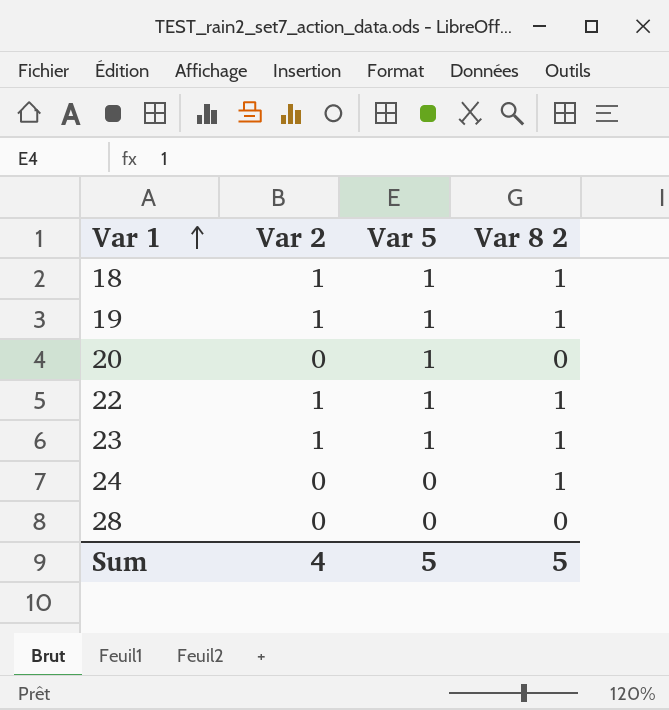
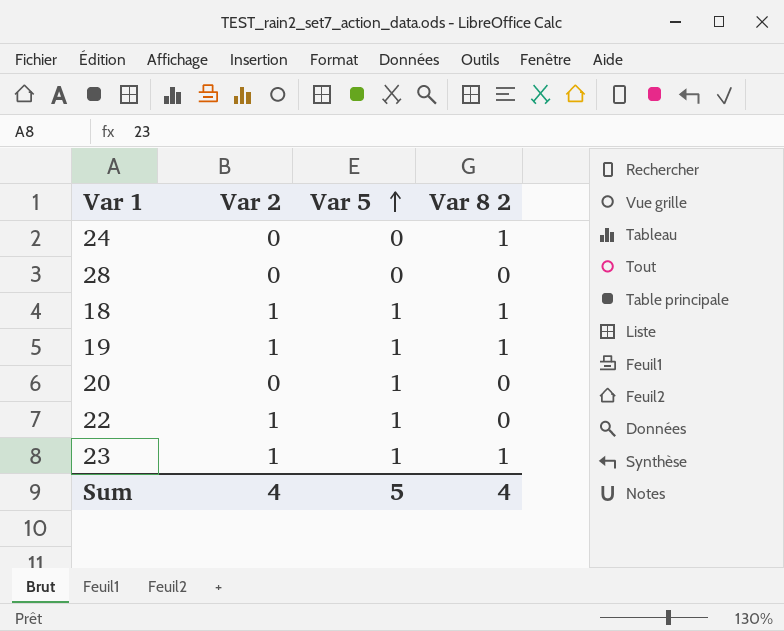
row order: Var 1 ascending -> Var 5 ascending
22 | Var 8 2: 1 -> 0
Sum | Var 8 2: 5 -> 4

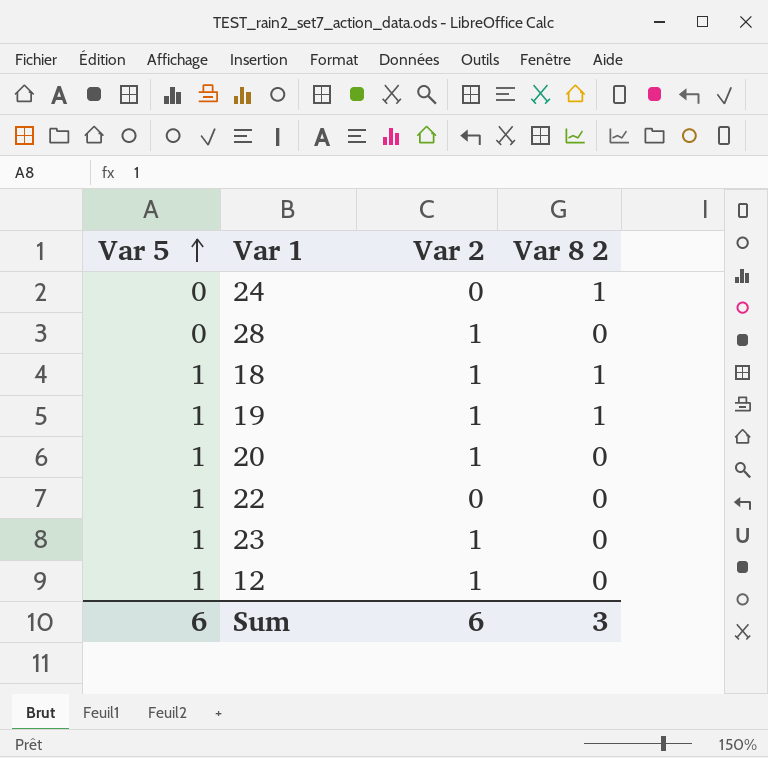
column Var 5 | position: 3 -> 1
28 | Var 2: 0 -> 1
20 | Var 2: 0 -> 1
22 | Var 2: 1 -> 0
23 | Var 8 2: 1 -> 0
row 12: none -> 1 | 1 | 0
Sum | Var 5: 5 -> 6
Sum | Var 2: 4 -> 6
Sum | Var 8 2: 4 -> 3

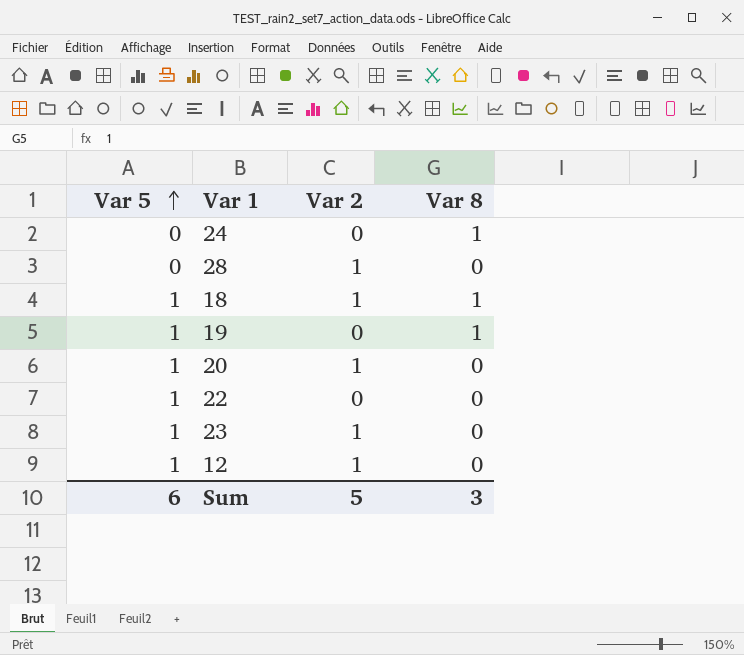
column name: Var 8 2 -> Var 8
19 | Var 2: 1 -> 0
Sum | Var 2: 6 -> 5

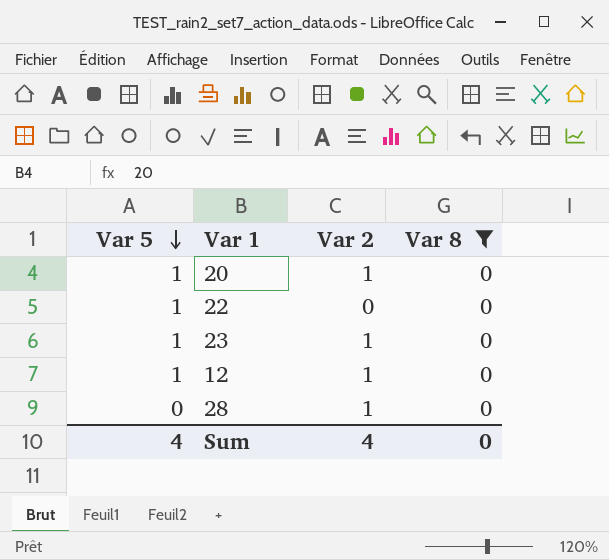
filter: none -> Var 8 = 0
row order: Var 5 ascending -> Var 5 descending
Sum | Var 5: 6 -> 4
Sum | Var 2: 5 -> 4
Sum | Var 8: 3 -> 0

